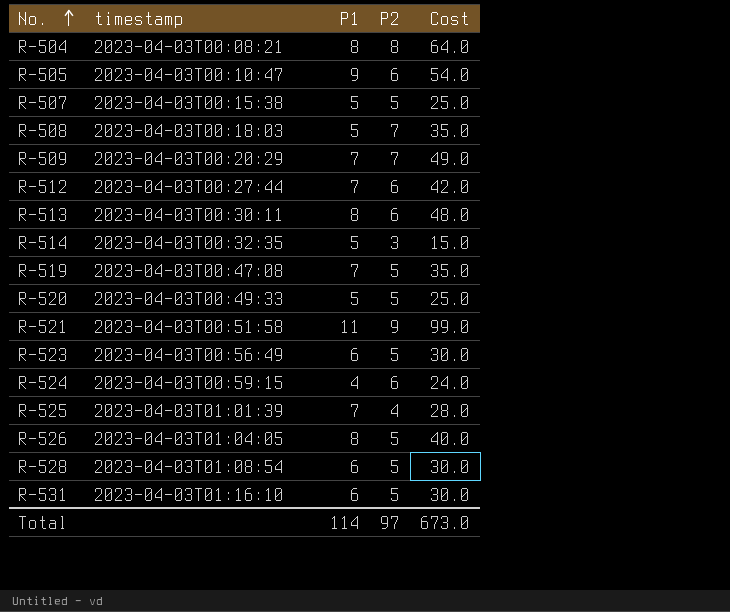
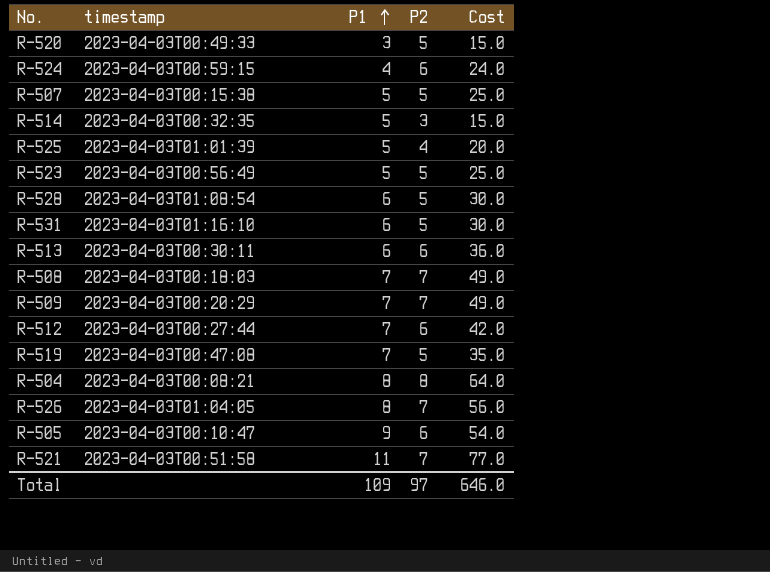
row order: No. ascending -> P1 ascending
R-520 | P1: 5 -> 3
R-520 | Cost: 25.0 -> 15.0
R-525 | P1: 7 -> 5
R-525 | Cost: 28.0 -> 20.0
R-523 | P1: 6 -> 5
R-523 | Cost: 30.0 -> 25.0
R-513 | P1: 8 -> 6
R-513 | Cost: 48.0 -> 36.0
R-508 | P1: 5 -> 7
R-508 | Cost: 35.0 -> 49.0
R-526 | P2: 5 -> 7
R-526 | Cost: 40.0 -> 56.0
R-521 | P2: 9 -> 7
R-521 | Cost: 99.0 -> 77.0
Total | P1: 114 -> 109
Total | Cost: 673.0 -> 646.0

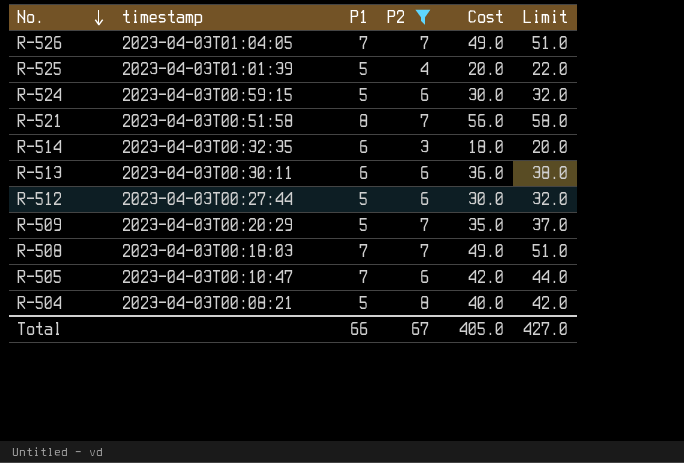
filter: none -> P2 != 5
row order: P1 ascending -> No. descending
column Limit | formula: none -> [Cost] + 2
R-526 | P1: 8 -> 7
R-526 | Cost: 56.0 -> 49.0
R-524 | P1: 4 -> 5
R-524 | Cost: 24.0 -> 30.0
R-521 | P1: 11 -> 8
R-521 | Cost: 77.0 -> 56.0
R-514 | P1: 5 -> 6
R-514 | Cost: 15.0 -> 18.0
R-512 | P1: 7 -> 5
R-512 | Cost: 42.0 -> 30.0
R-509 | P1: 7 -> 5
R-509 | Cost: 49.0 -> 35.0
R-505 | P1: 9 -> 7
R-505 | Cost: 54.0 -> 42.0
R-504 | P1: 8 -> 5
R-504 | Cost: 64.0 -> 40.0
Total | P1: 109 -> 66
Total | P2: 97 -> 67
Total | Cost: 646.0 -> 405.0

